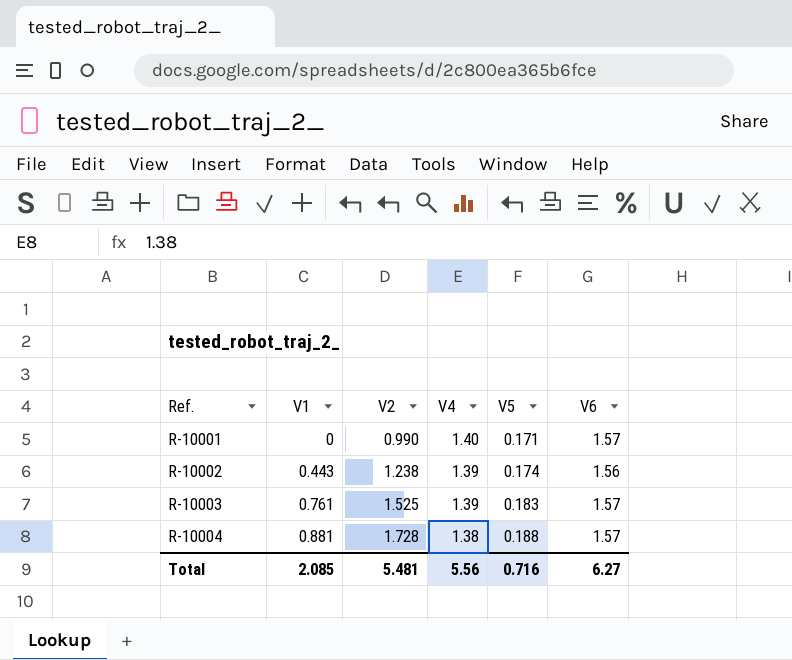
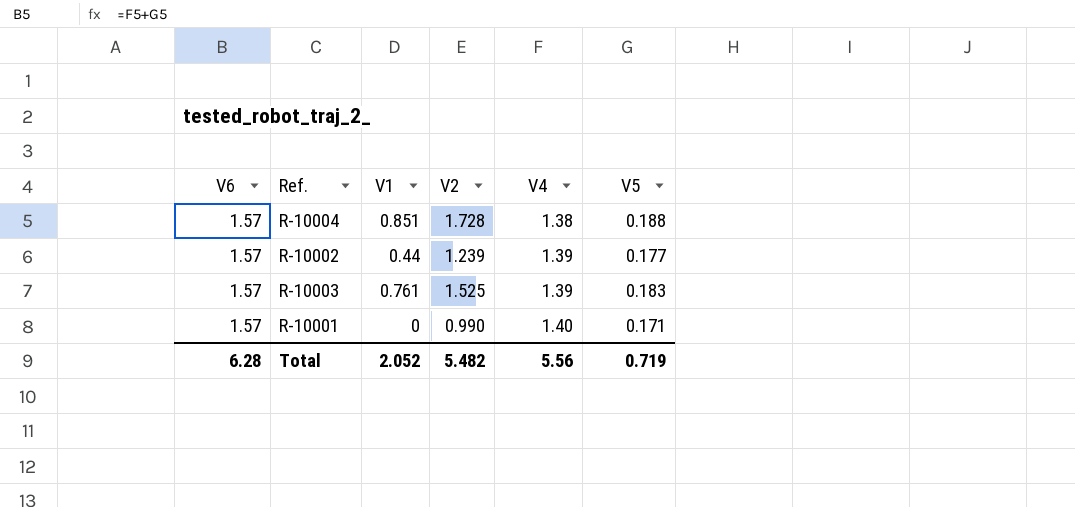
row order: Ref. ascending -> V4 ascending
column V6 | position: 6 -> 1
R-10004 | V1: 0.881 -> 0.851
R-10002 | V6: 1.56 -> 1.57
R-10002 | V1: 0.443 -> 0.44
R-10002 | V2: 1.238 -> 1.239
R-10002 | V5: 0.174 -> 0.177
Total | V6: 6.27 -> 6.28
Total | V1: 2.085 -> 2.052
Total | V2: 5.481 -> 5.482
Total | V5: 0.716 -> 0.719

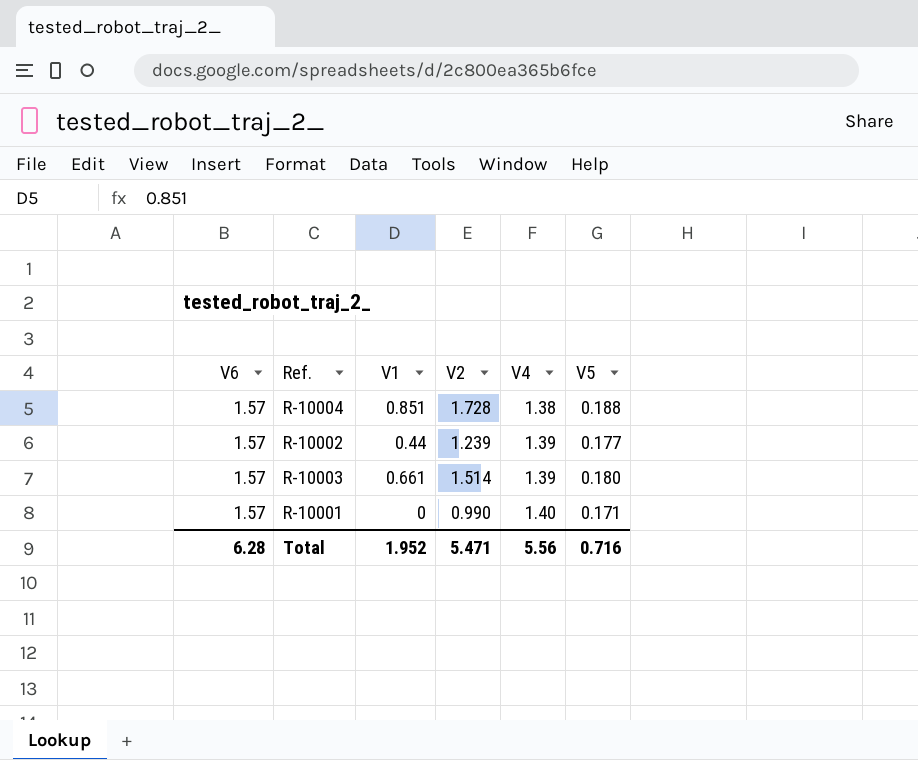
R-10003 | V1: 0.761 -> 0.661
R-10003 | V2: 1.525 -> 1.514
R-10003 | V5: 0.183 -> 0.180
Total | V1: 2.052 -> 1.952
Total | V2: 5.482 -> 5.471
Total | V5: 0.719 -> 0.716

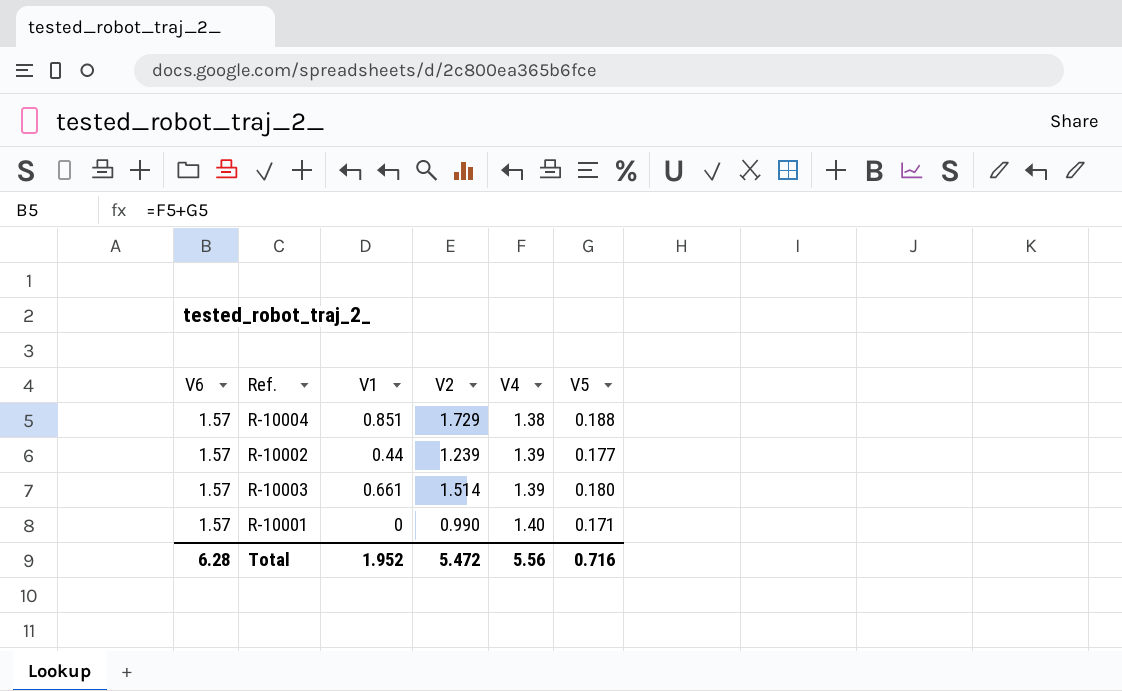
R-10004 | V2: 1.728 -> 1.729
Total | V2: 5.471 -> 5.472

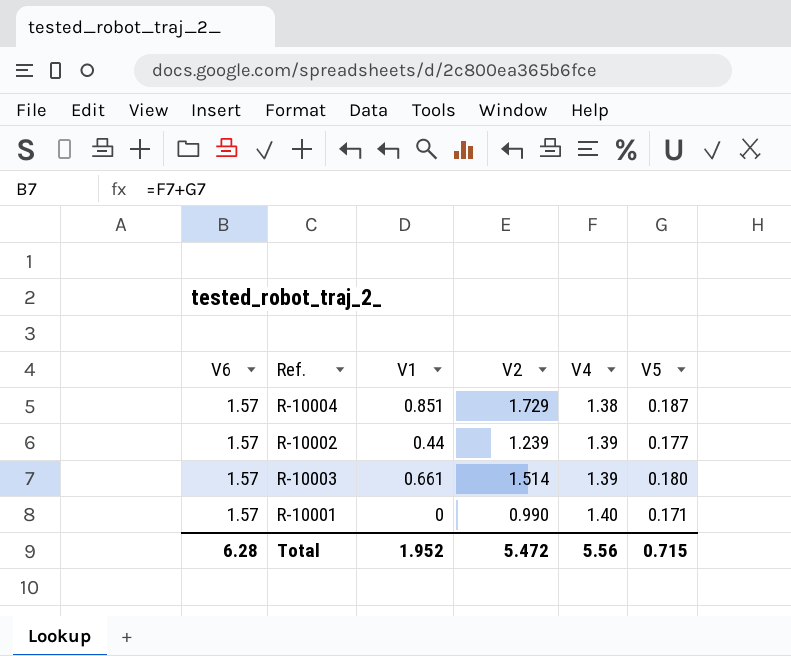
R-10004 | V5: 0.188 -> 0.187
Total | V5: 0.716 -> 0.715

